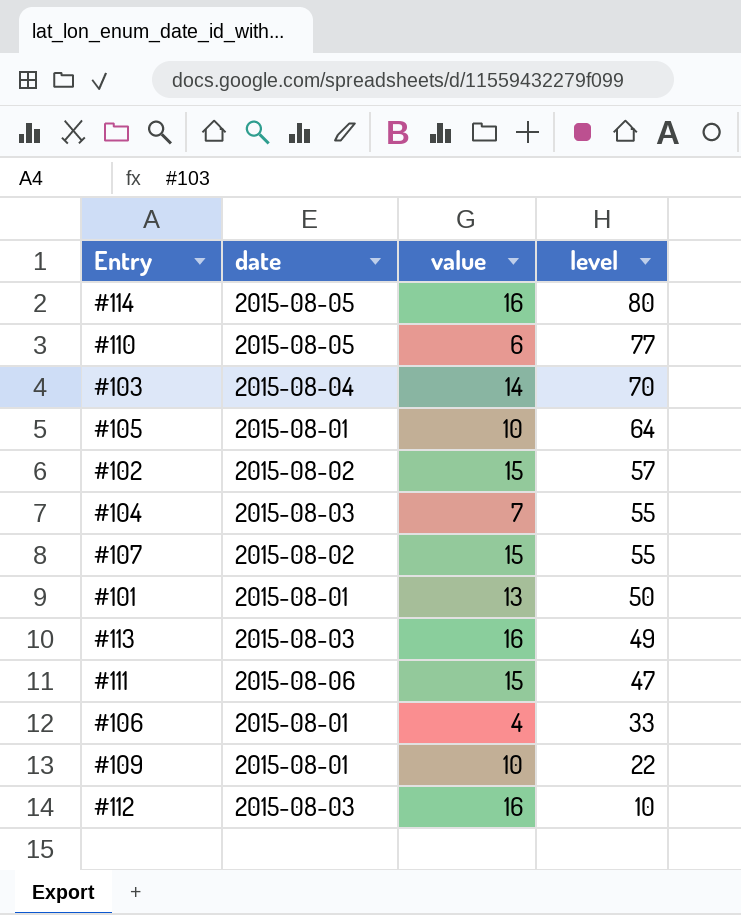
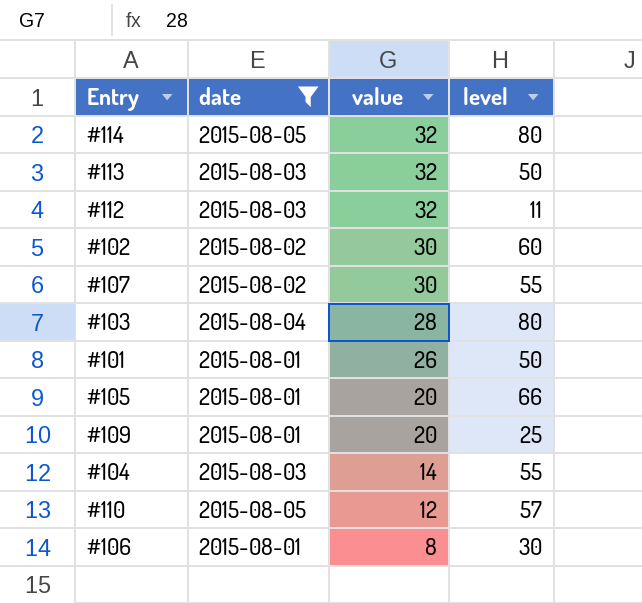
filter: none -> date != 2015-08-06
row order: level descending -> value descending
#114 | value: 16 -> 32
#113 | value: 16 -> 32
#113 | level: 49 -> 50
#112 | value: 16 -> 32
#112 | level: 10 -> 11
#102 | value: 15 -> 30
#102 | level: 57 -> 60
#107 | value: 15 -> 30
#103 | value: 14 -> 28
#103 | level: 70 -> 80
#101 | value: 13 -> 26
#105 | value: 10 -> 20
#105 | level: 64 -> 66
#109 | value: 10 -> 20
#109 | level: 22 -> 25
#104 | value: 7 -> 14
#110 | value: 6 -> 12
#110 | level: 77 -> 57
#106 | value: 4 -> 8
#106 | level: 33 -> 30

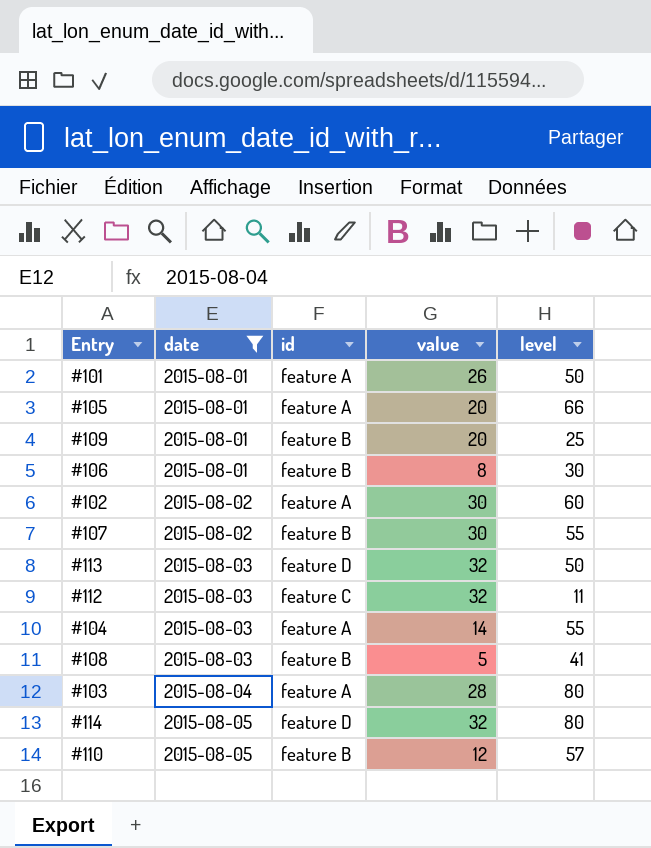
row order: value descending -> date ascending
column id | position: none -> 3
row #108: none -> 2015-08-03 | feature B | 5 | 41

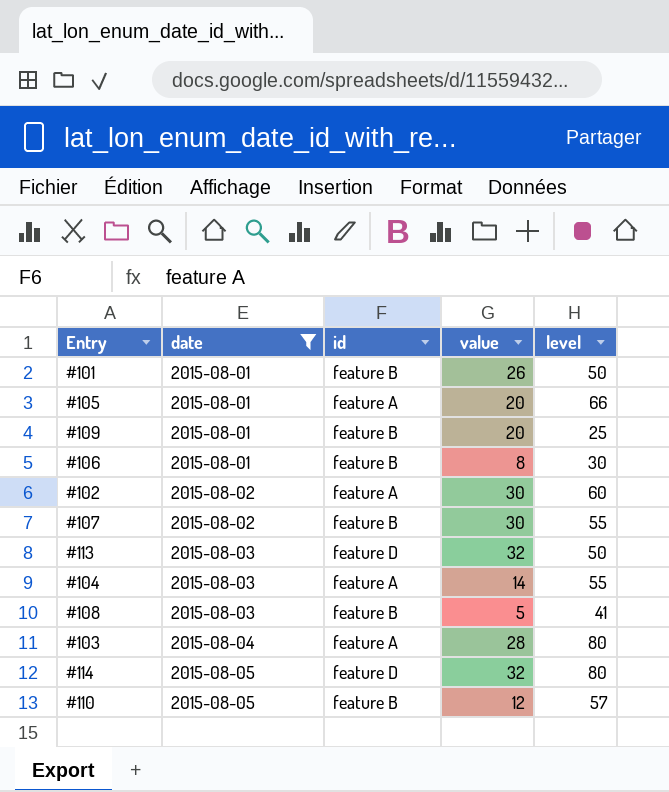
row #112: 2015-08-03 | feature C | 32 | 11 -> none
#101 | id: feature A -> feature B

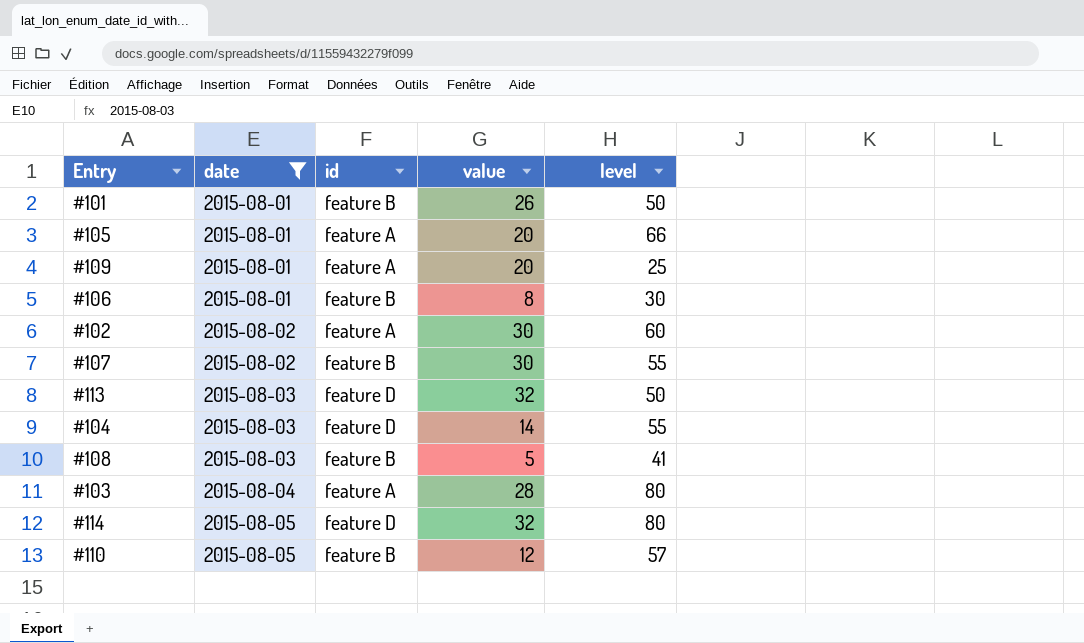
#109 | id: feature B -> feature A
#104 | id: feature A -> feature D

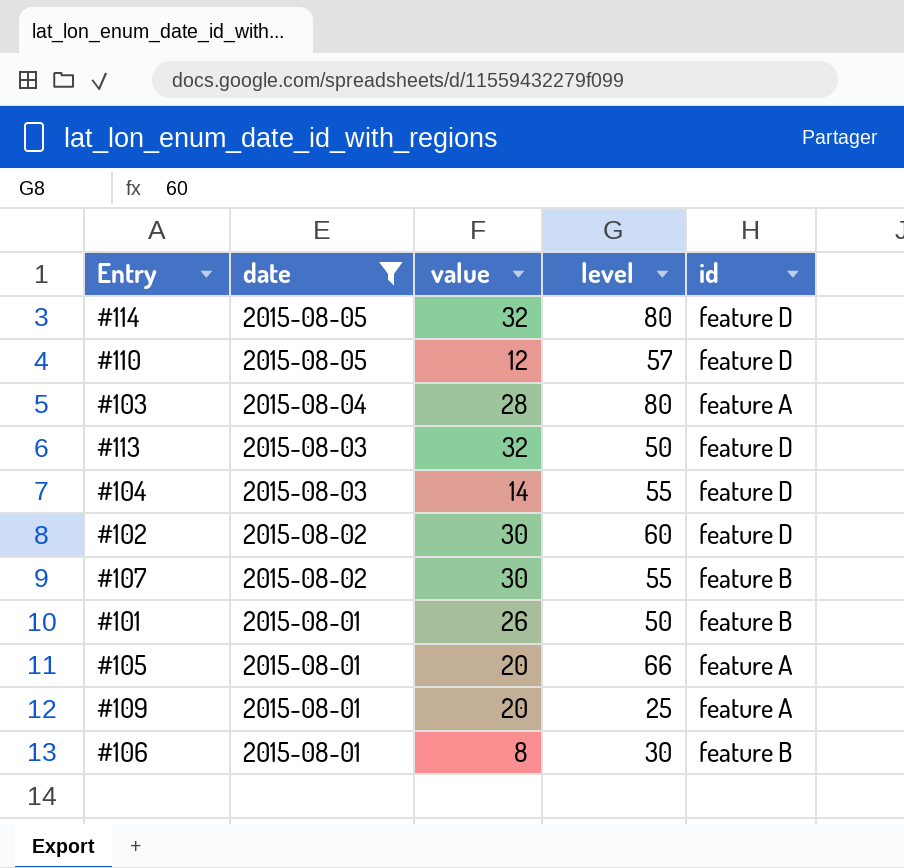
row order: date ascending -> date descending
column id | position: 3 -> 5
row #108: 2015-08-03 | feature B | 5 | 41 -> none
#110 | id: feature B -> feature D
#102 | id: feature A -> feature D

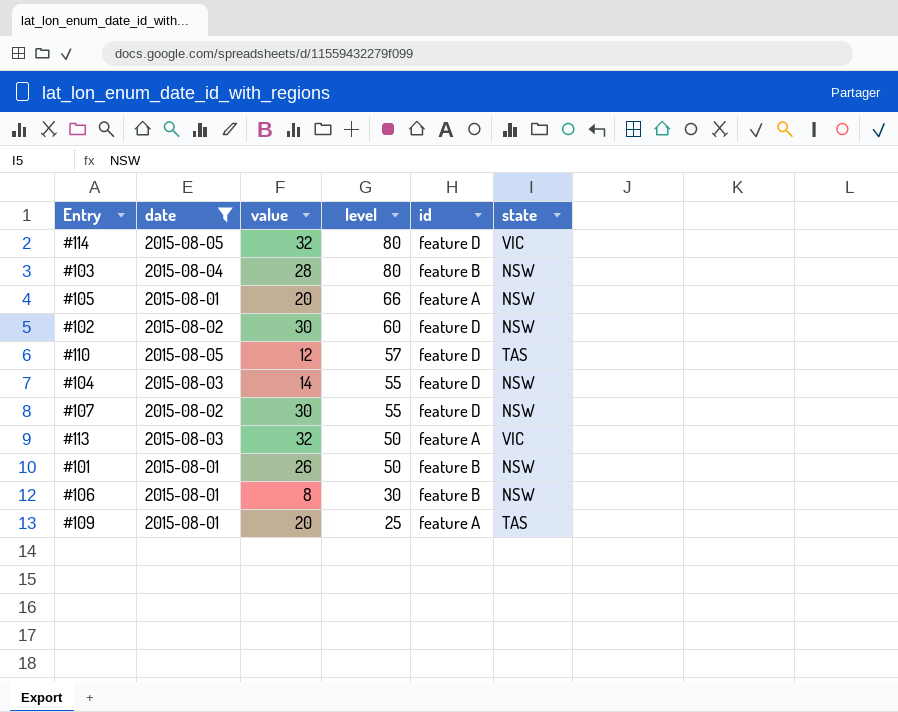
row order: date descending -> level descending
column state | position: none -> 6
#103 | id: feature A -> feature B
#107 | id: feature B -> feature D
#113 | id: feature D -> feature A

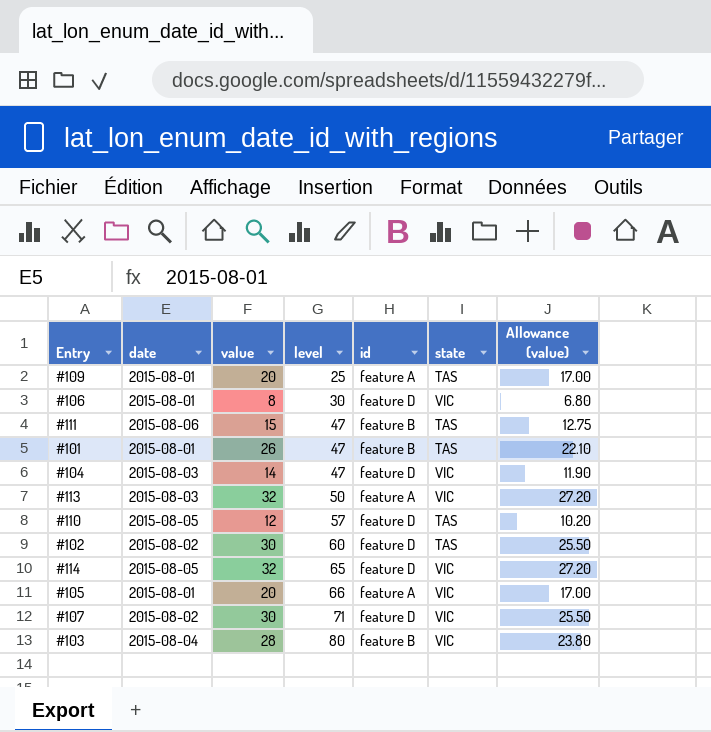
filter: date != 2015-08-06 -> none
row order: level descending -> level ascending
column Allowance (value) | formula: none -> [value] * 0.85
#106 | id: feature B -> feature D
#106 | state: NSW -> VIC
#101 | level: 50 -> 47
#101 | state: NSW -> TAS
#104 | level: 55 -> 47
#104 | state: NSW -> VIC
#102 | state: NSW -> TAS
#114 | level: 80 -> 65
#105 | state: NSW -> VIC
#107 | level: 55 -> 71
#107 | state: NSW -> VIC
#103 | state: NSW -> VIC

